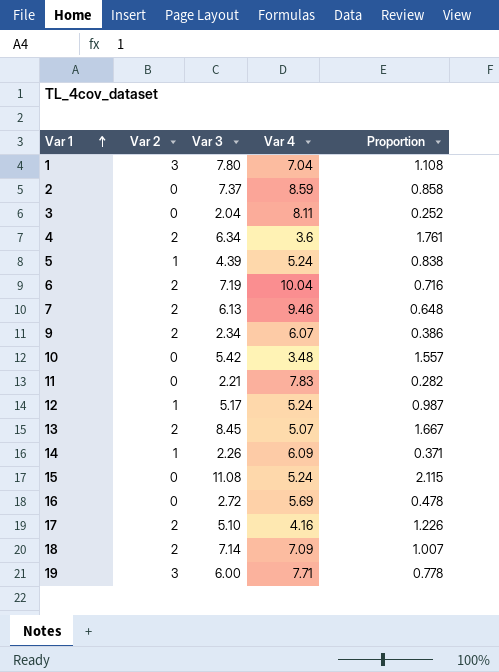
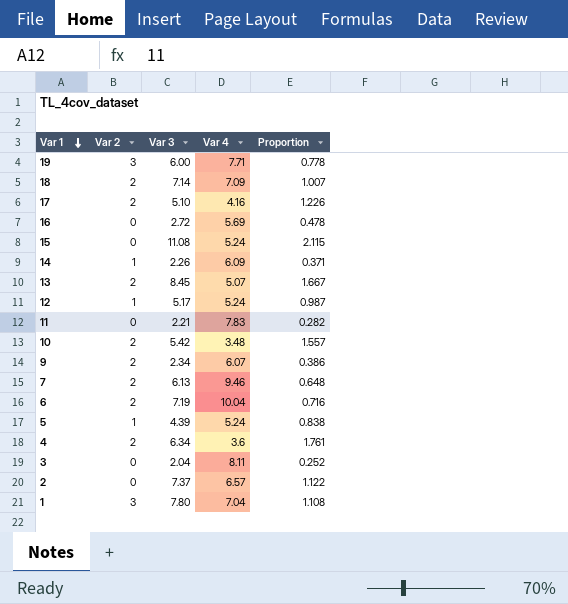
row order: Var 1 ascending -> Var 1 descending
10 | Var 2: 0 -> 2
2 | Var 4: 8.59 -> 6.57
2 | Proportion: 0.858 -> 1.122

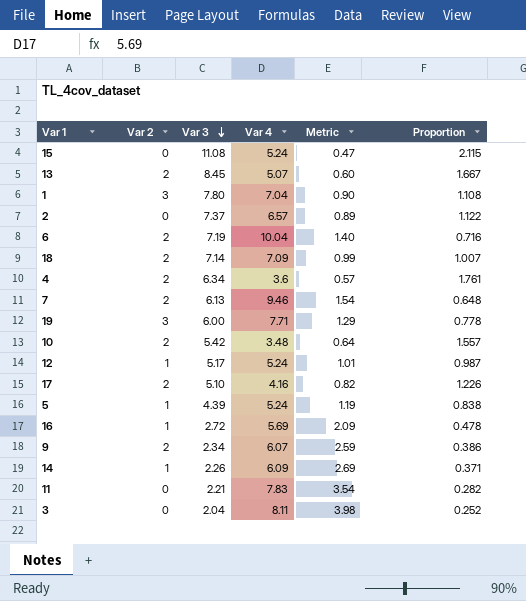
row order: Var 1 descending -> Var 3 descending
column Metric | formula: none -> [Var 4] / [Var 3]
16 | Var 2: 0 -> 1

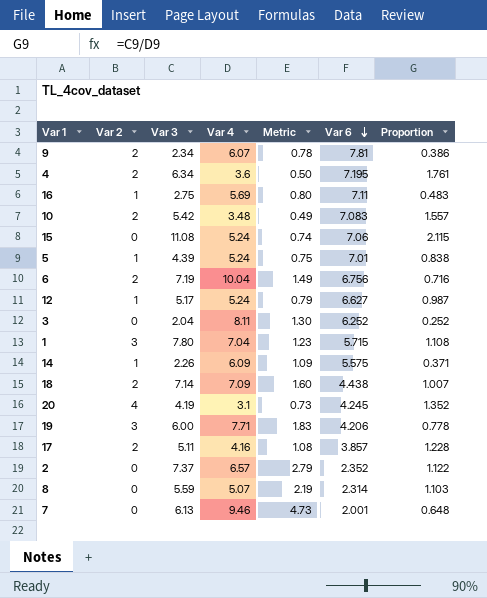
row order: Var 3 descending -> Var 6 descending
column Metric | formula: [Var 4] / [Var 3] -> [Var 4] / [Var 6]
column Var 6 | position: none -> 6
row 13: 2 | 8.45 | 5.07 | 0.60 | 1.667 -> none
row 11: 0 | 2.21 | 7.83 | 3.54 | 0.282 -> none
16 | Var 3: 2.72 -> 2.75
16 | Proportion: 0.478 -> 0.483
row 20: none -> 4 | 4.19 | 3.1 | 0.73 | 4.245 | 1.352
17 | Var 3: 5.10 -> 5.11
17 | Proportion: 1.226 -> 1.228
row 8: none -> 0 | 5.59 | 5.07 | 2.19 | 2.314 | 1.103
7 | Var 2: 2 -> 0

